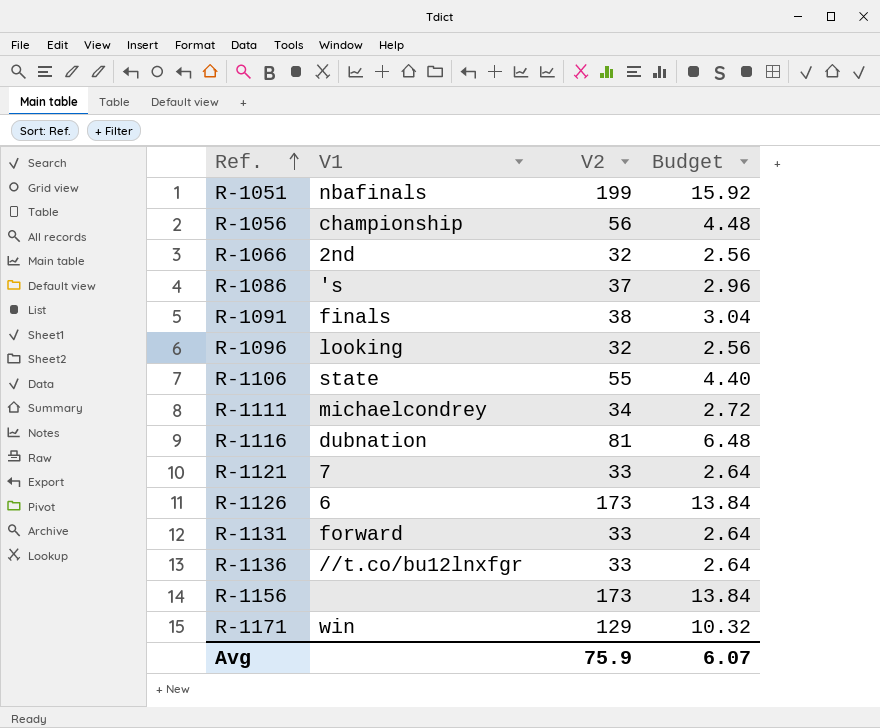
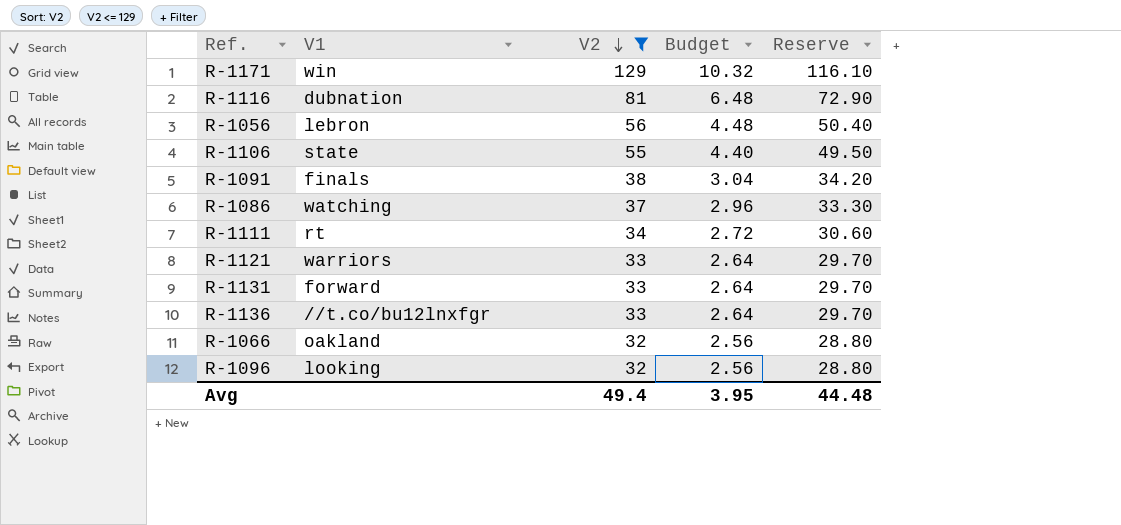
filter: none -> V2 <= 129
row order: Ref. ascending -> V2 descending
column Reserve | formula: none -> [V2] * 0.9
R-1056 | V1: championship -> lebron
R-1086 | V1: 's -> watching
R-1111 | V1: michaelcondrey -> rt
R-1121 | V1: 7 -> warriors
R-1066 | V1: 2nd -> oakland
Avg | V2: 75.9 -> 49.4
Avg | Budget: 6.07 -> 3.95

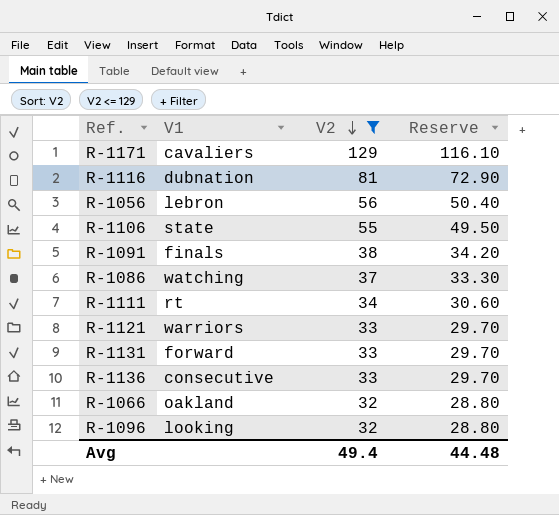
column Budget | formula: [V2] * 0.08 -> none
R-1171 | V1: win -> cavaliers
R-1136 | V1: //t.co/bu12lnxfgr -> consecutive

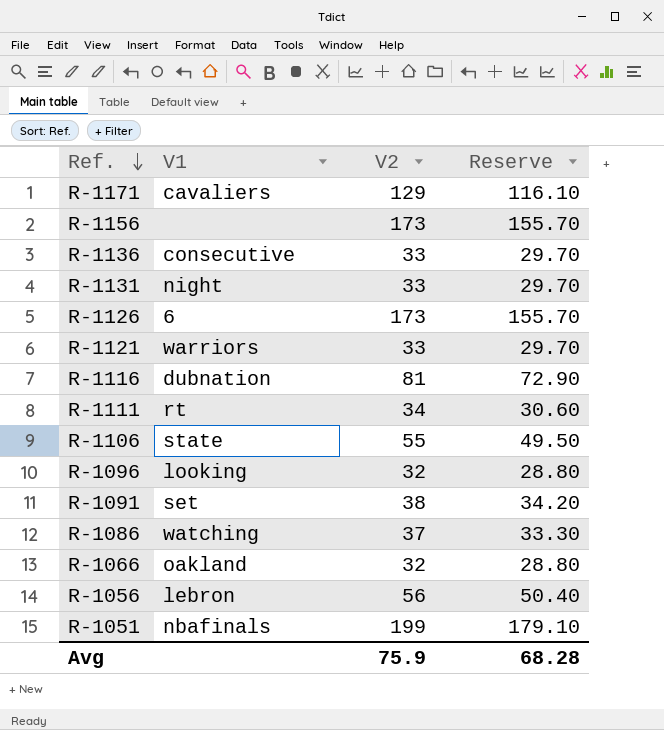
filter: V2 <= 129 -> none
row order: V2 descending -> Ref. descending
R-1131 | V1: forward -> night
R-1091 | V1: finals -> set
Avg | V2: 49.4 -> 75.9
Avg | Reserve: 44.48 -> 68.28

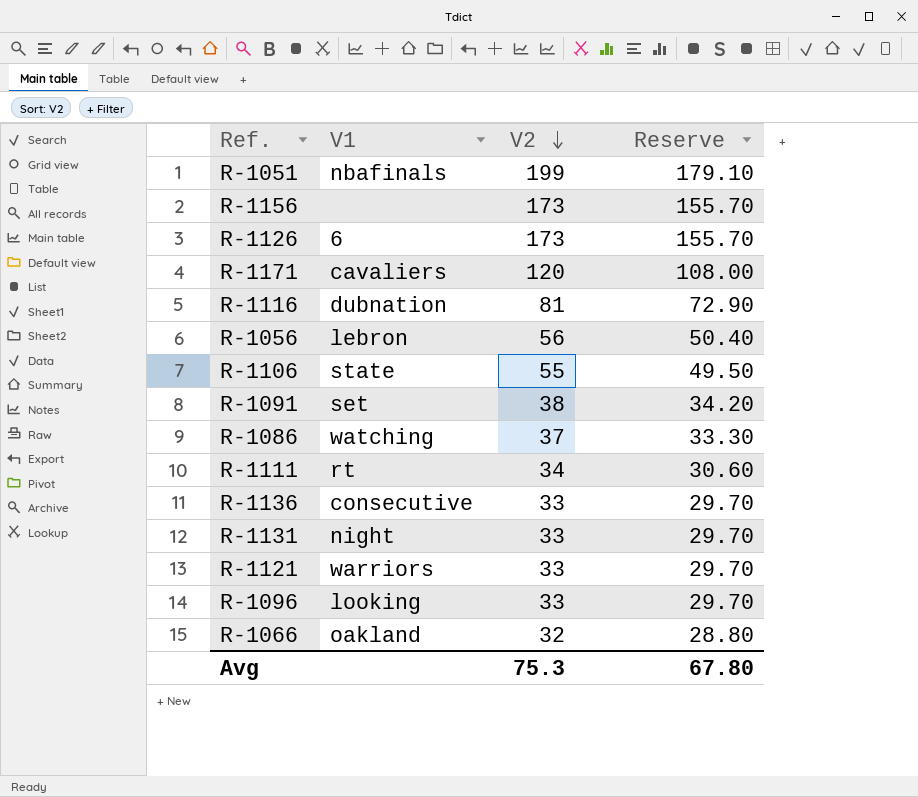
row order: Ref. descending -> V2 descending
R-1171 | V2: 129 -> 120
R-1171 | Reserve: 116.10 -> 108.00
R-1096 | V2: 32 -> 33
R-1096 | Reserve: 28.80 -> 29.70
Avg | V2: 75.9 -> 75.3
Avg | Reserve: 68.28 -> 67.80

